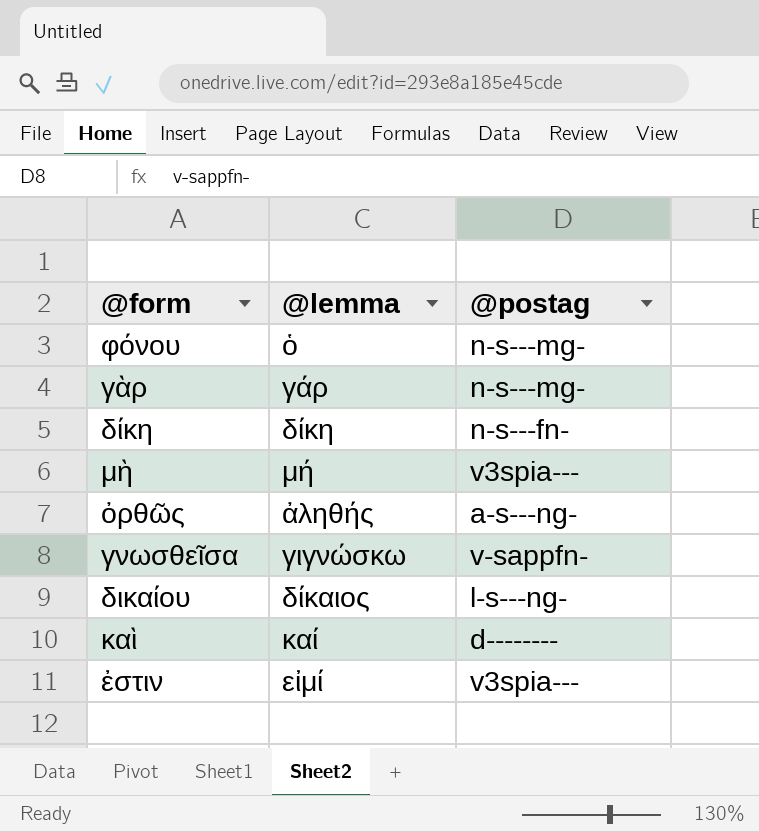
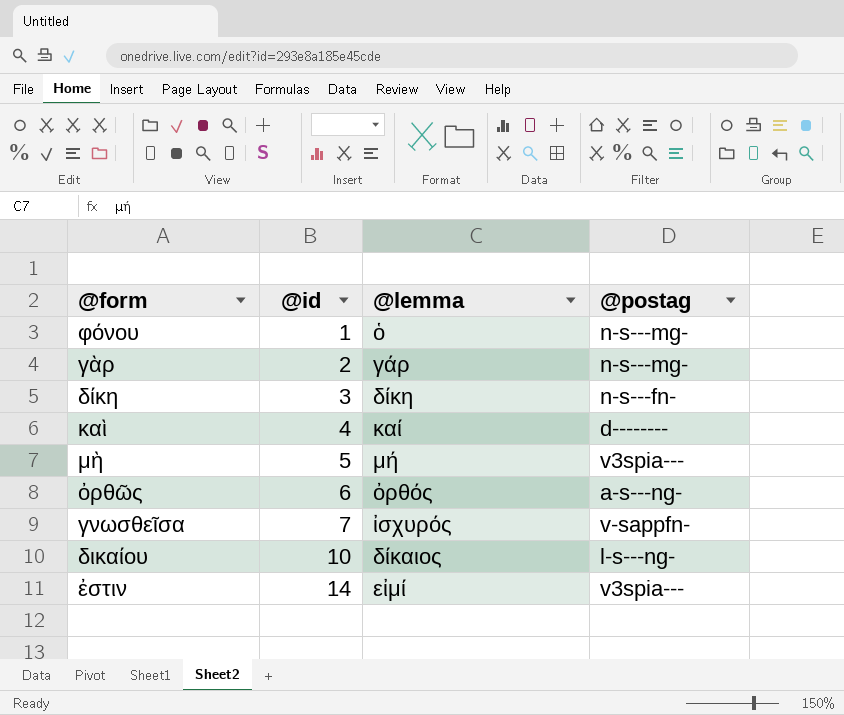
row order: none -> @id ascending
column @id | position: none -> 2
ὀρθῶς | @lemma: ἀληθής -> ὀρθός
γνωσθεῖσα | @lemma: γιγνώσκω -> ἰσχυρός

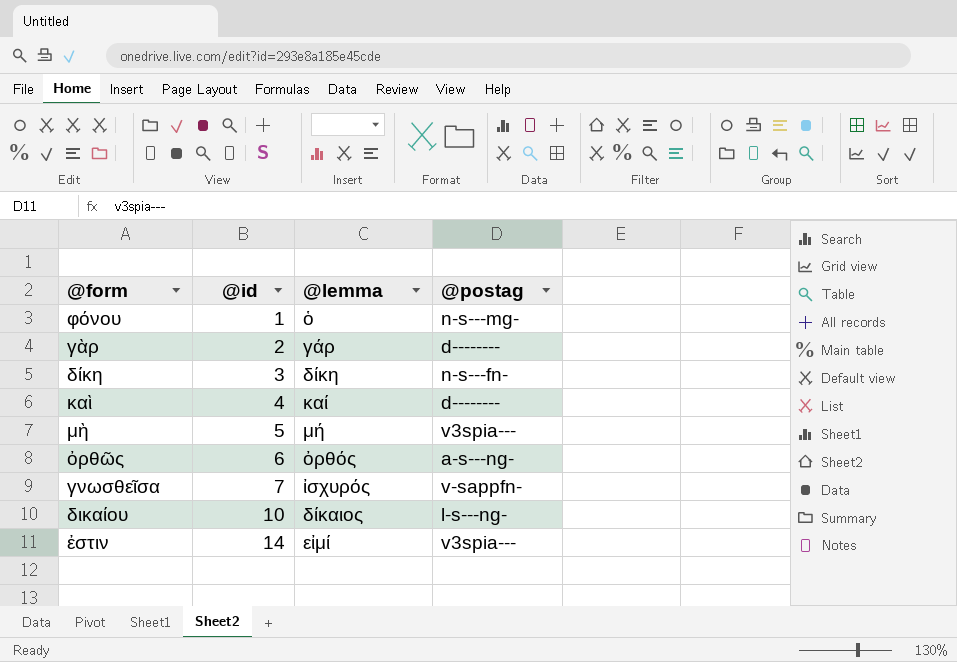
γὰρ | @postag: n-s---mg- -> d--------

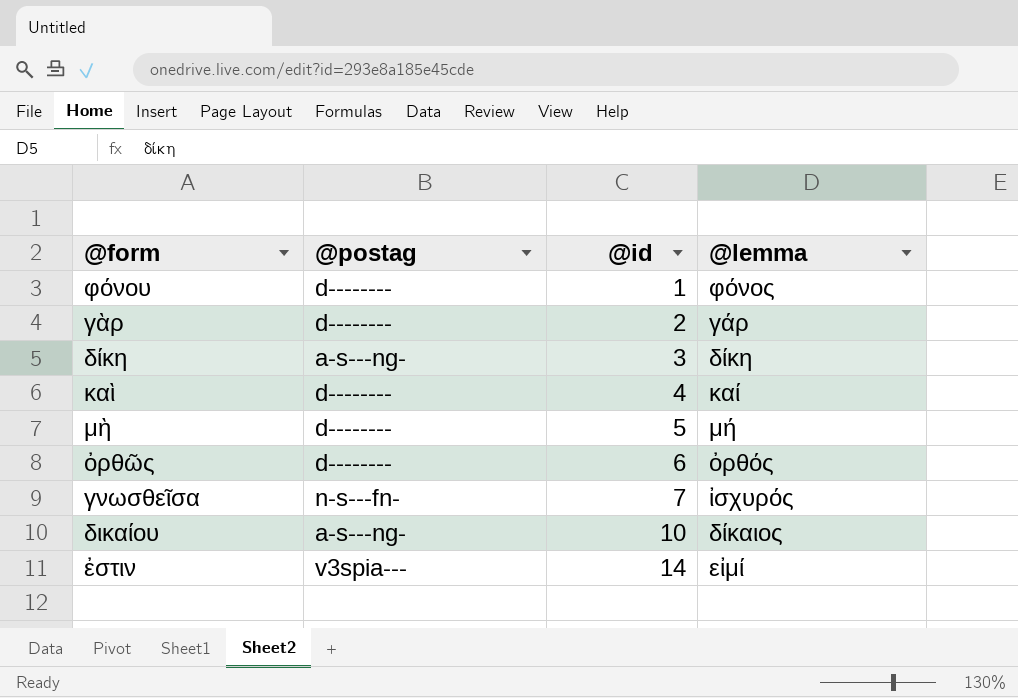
column @postag | position: 4 -> 2
φόνου | @postag: n-s---mg- -> d--------
φόνου | @lemma: ὁ -> φόνος
δίκη | @postag: n-s---fn- -> a-s---ng-
μὴ | @postag: v3spia--- -> d--------
ὀρθῶς | @postag: a-s---ng- -> d--------
γνωσθεῖσα | @postag: v-sappfn- -> n-s---fn-
δικαίου | @postag: l-s---ng- -> a-s---ng-

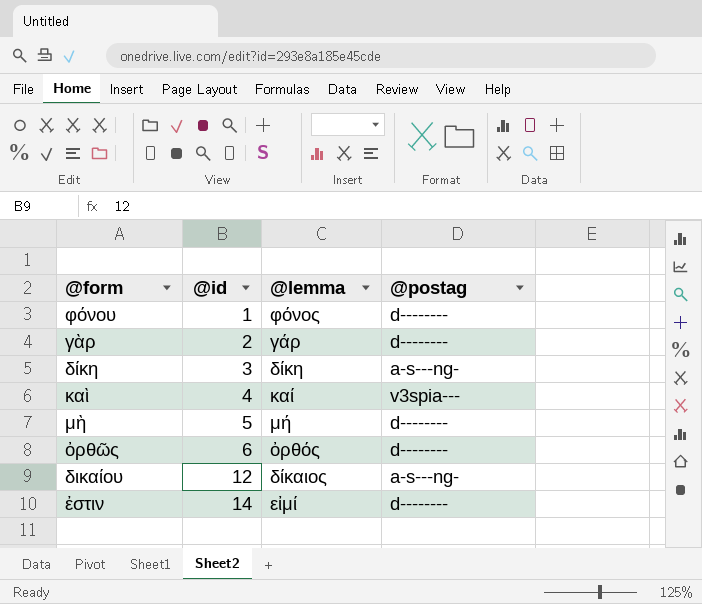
column @postag | position: 2 -> 4
row γνωσθεῖσα: n-s---fn- | 7 | ἰσχυρός -> none
καὶ | @postag: d-------- -> v3spia---
δικαίου | @id: 10 -> 12
ἐστιν | @postag: v3spia--- -> d--------

